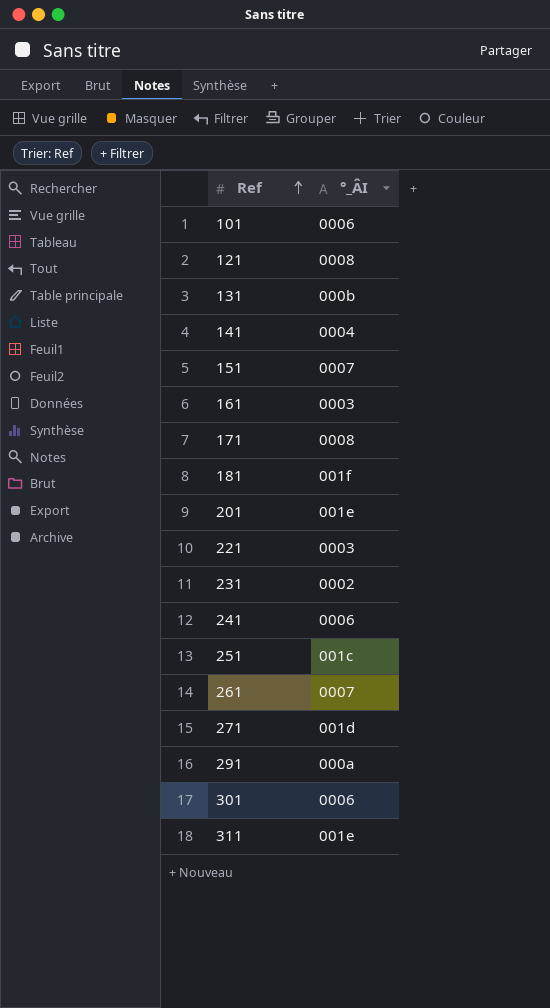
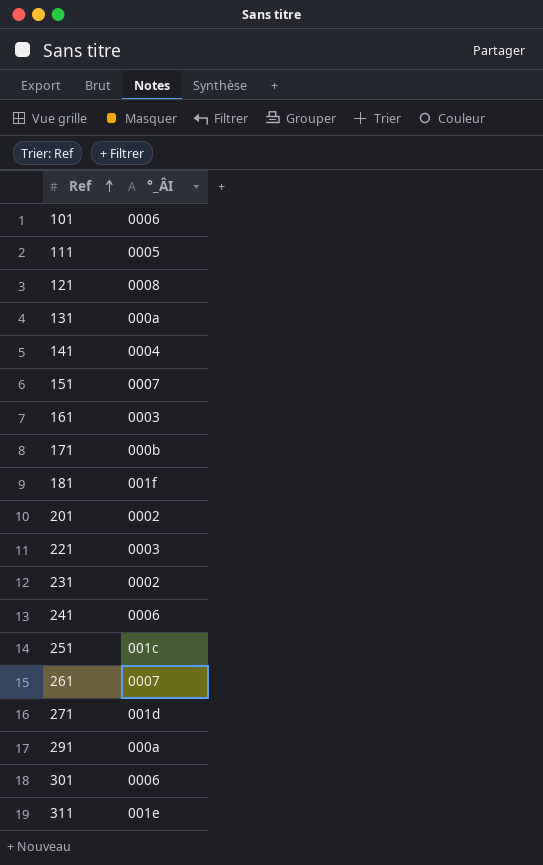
row 111: none -> 0005
131 | °_ÂI: 000b -> 000a
171 | °_ÂI: 0008 -> 000b
201 | °_ÂI: 001e -> 0002

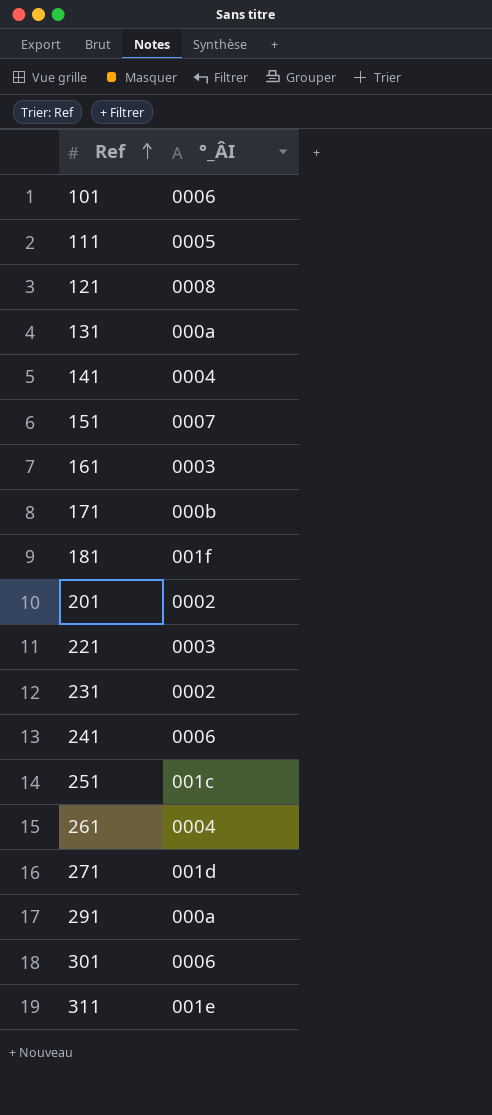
261 | °_ÂI: 0007 -> 0004

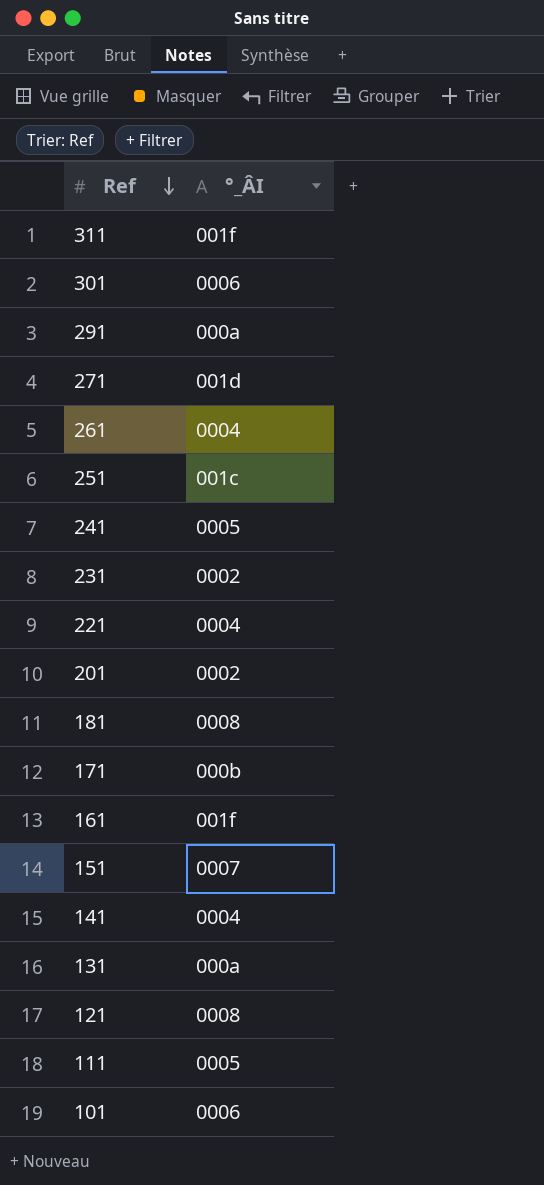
row order: Ref ascending -> Ref descending
311 | °_ÂI: 001e -> 001f
241 | °_ÂI: 0006 -> 0005
221 | °_ÂI: 0003 -> 0004
181 | °_ÂI: 001f -> 0008
161 | °_ÂI: 0003 -> 001f

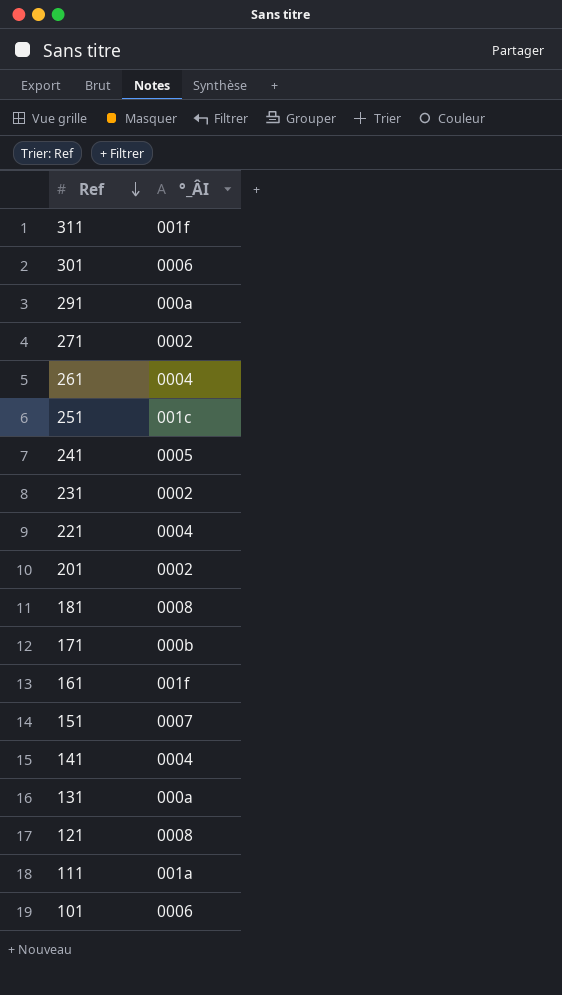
271 | °_ÂI: 001d -> 0002
111 | °_ÂI: 0005 -> 001a

